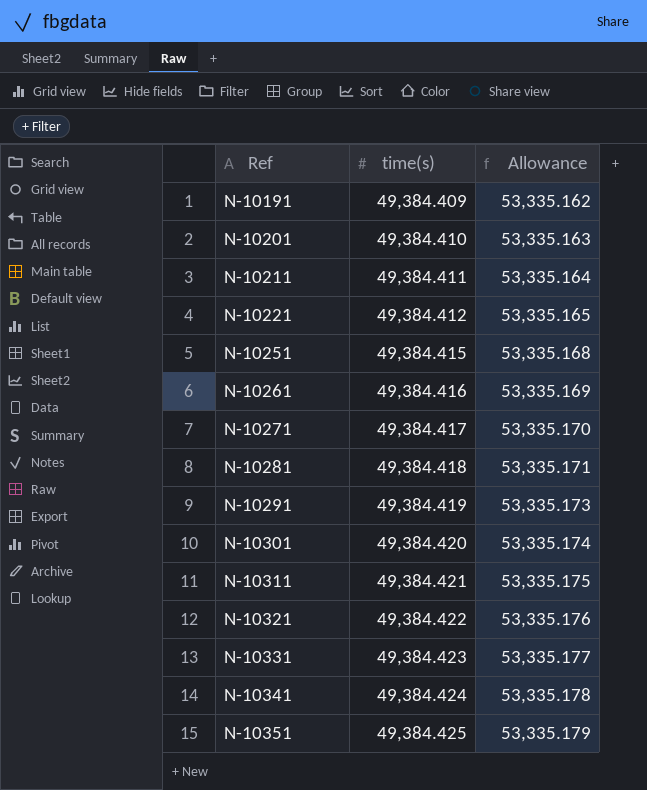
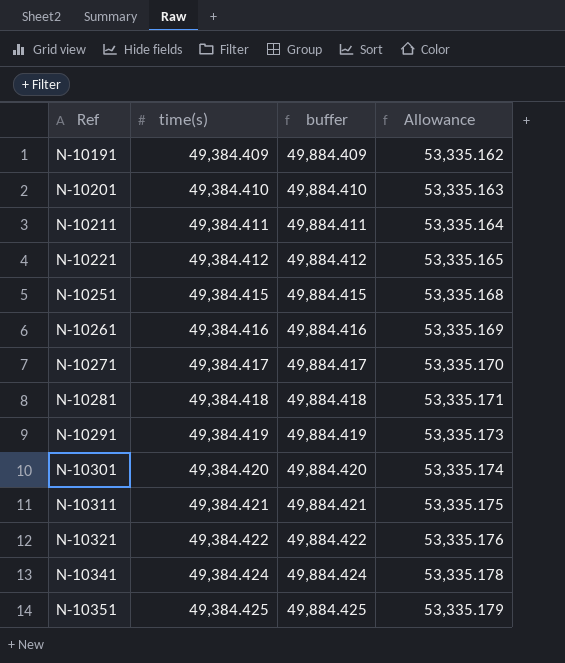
column buffer | formula: none -> [time(s)] + 500
row N-10331: 49,384.423 | 53,335.177 -> none

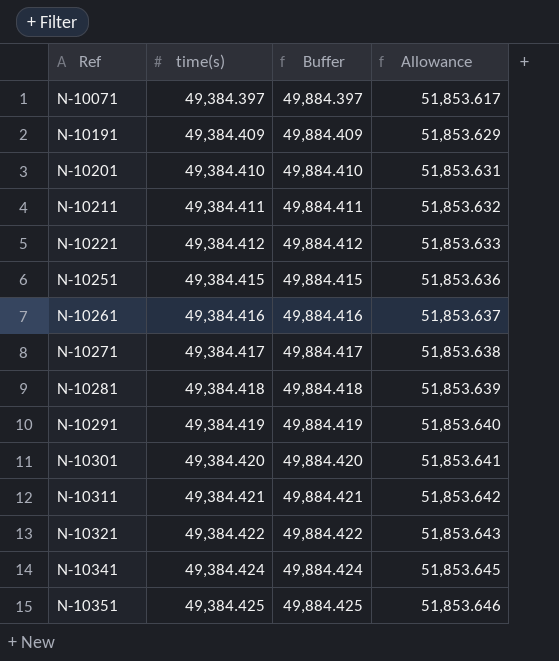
column name: buffer -> Buffer
column Allowance | formula: [time(s)] * 1.08 -> [time(s)] * 1.05
row N-10071: none -> 49,384.397 | 49,884.397 | 51,853.617

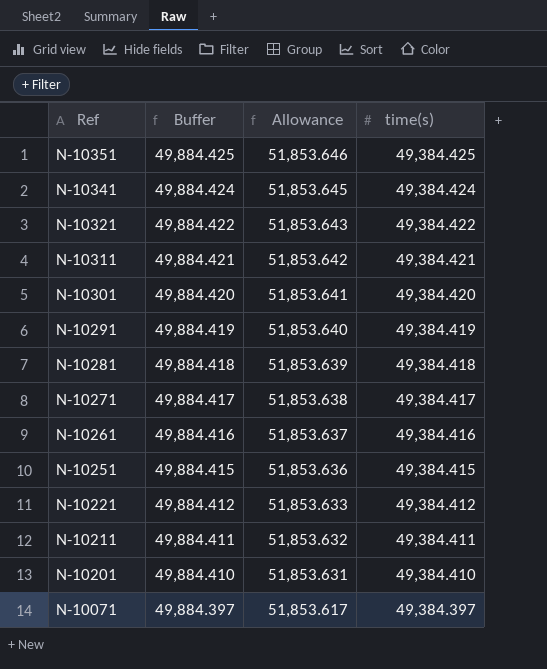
row order: Ref ascending -> Ref descending
column time(s) | position: 2 -> 4
row N-10191: 49,384.409 | 49,884.409 | 51,853.629 -> none

